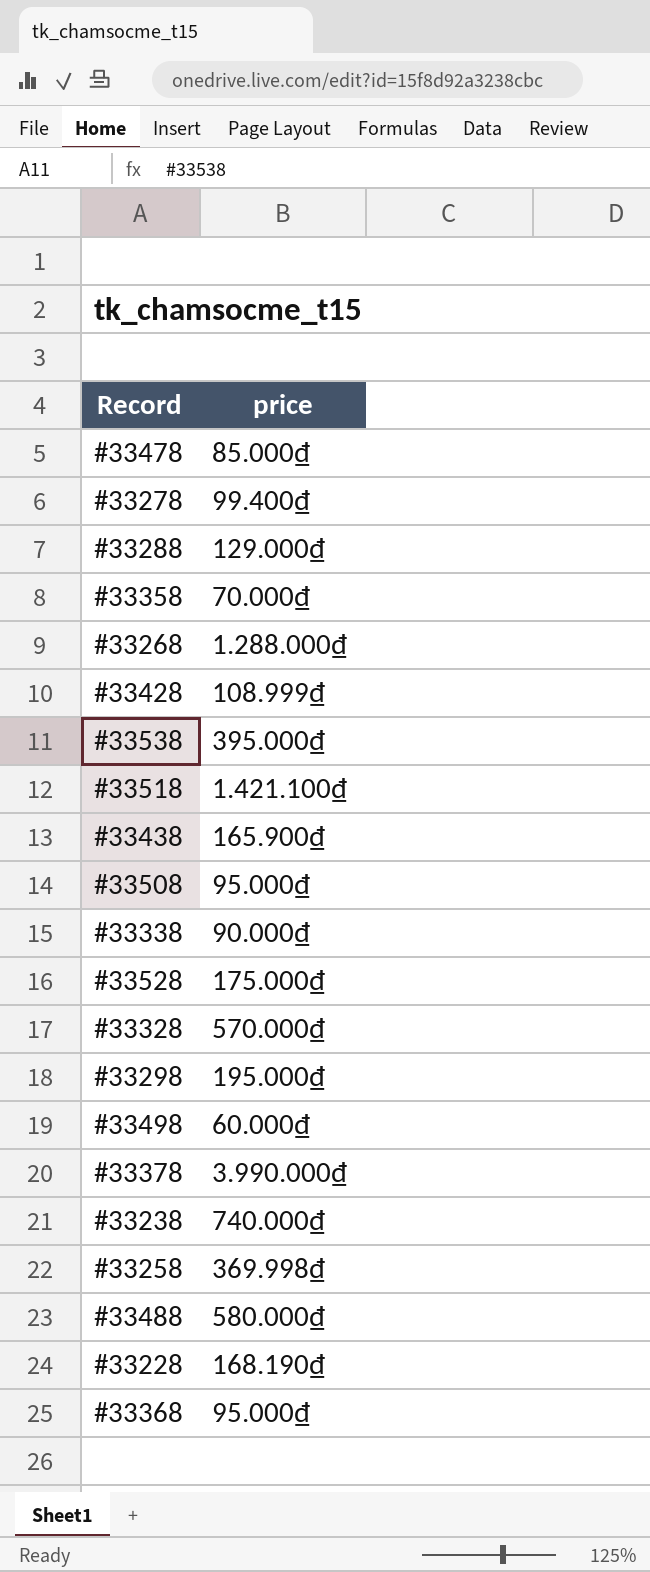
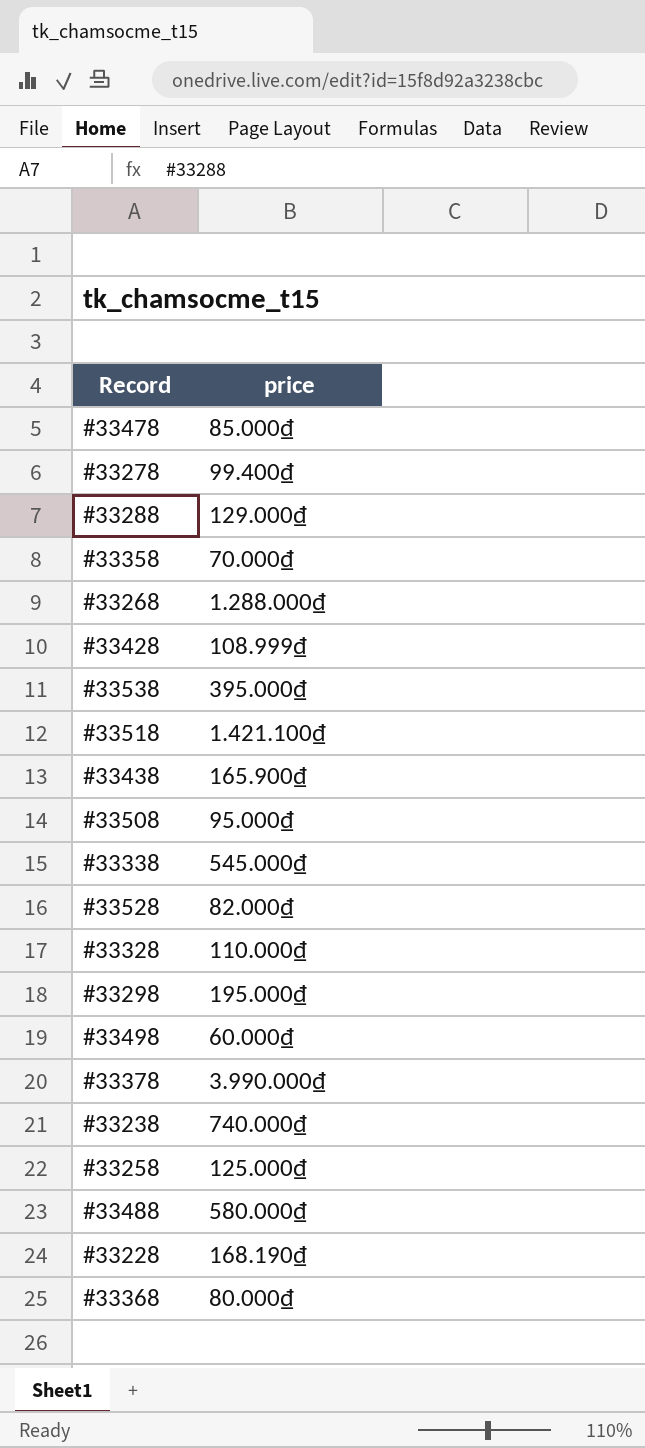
#33338 | price: 90.000₫ -> 545.000₫
#33528 | price: 175.000₫ -> 82.000₫
#33328 | price: 570.000₫ -> 110.000₫
#33258 | price: 369.998₫ -> 125.000₫
#33368 | price: 95.000₫ -> 80.000₫

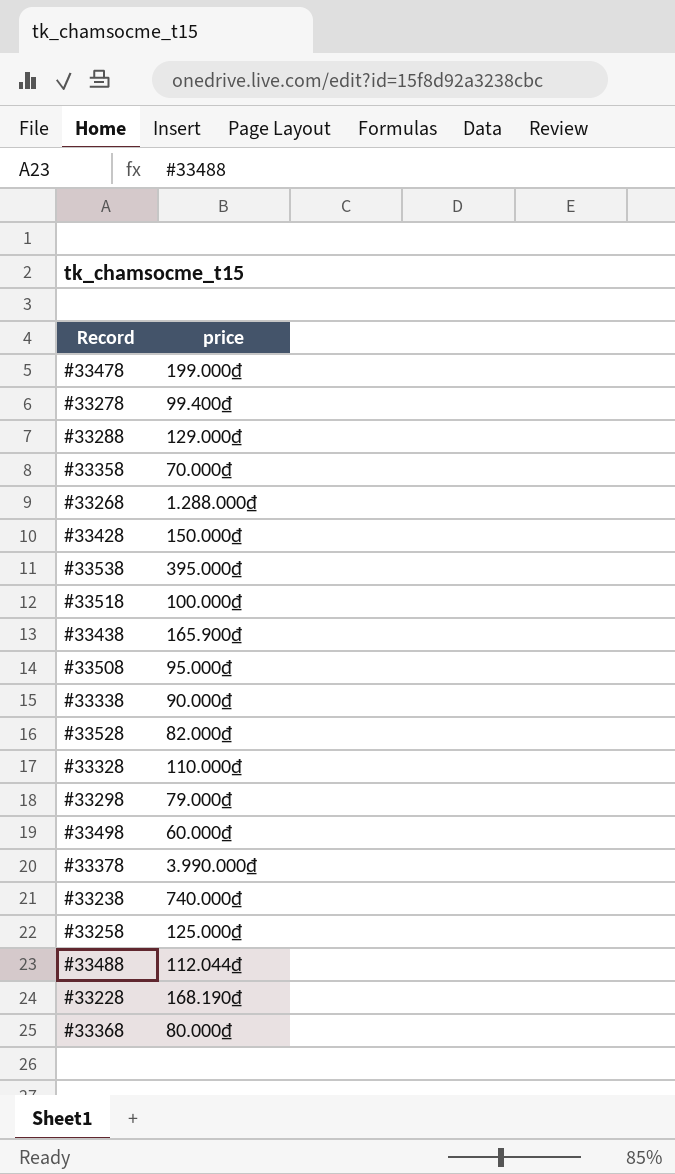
#33478 | price: 85.000₫ -> 199.000₫
#33428 | price: 108.999₫ -> 150.000₫
#33518 | price: 1.421.100₫ -> 100.000₫
#33338 | price: 545.000₫ -> 90.000₫
#33298 | price: 195.000₫ -> 79.000₫
#33488 | price: 580.000₫ -> 112.044₫

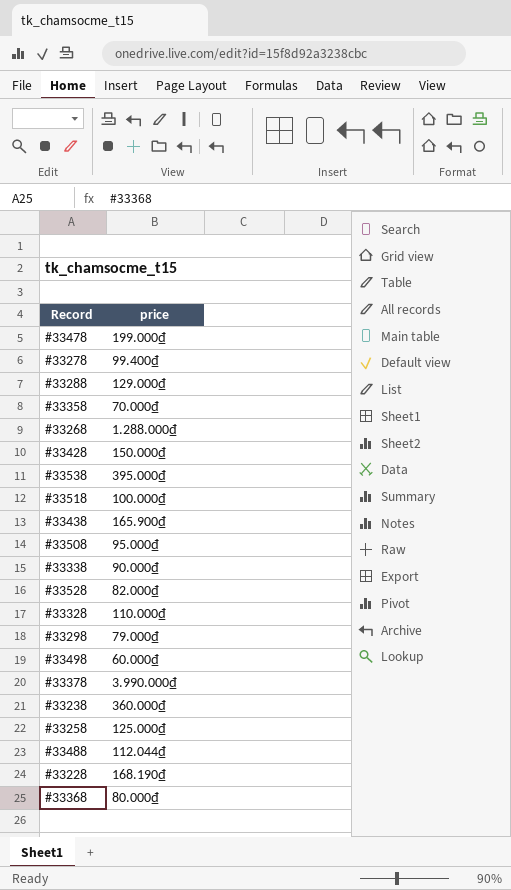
#33238 | price: 740.000₫ -> 360.000₫

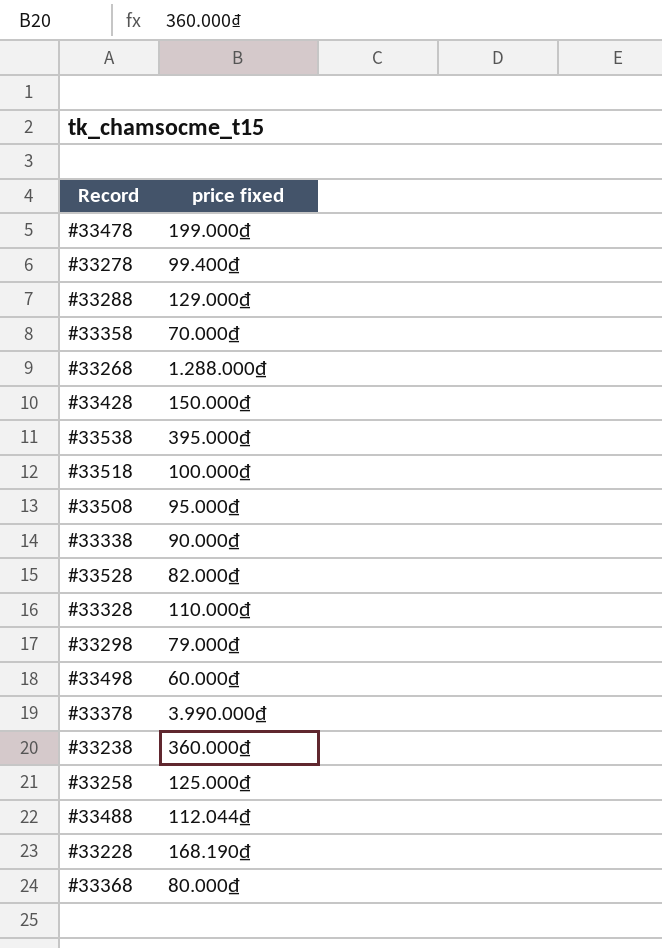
column name: price -> price fixed
row #33438: 165.900₫ -> none

